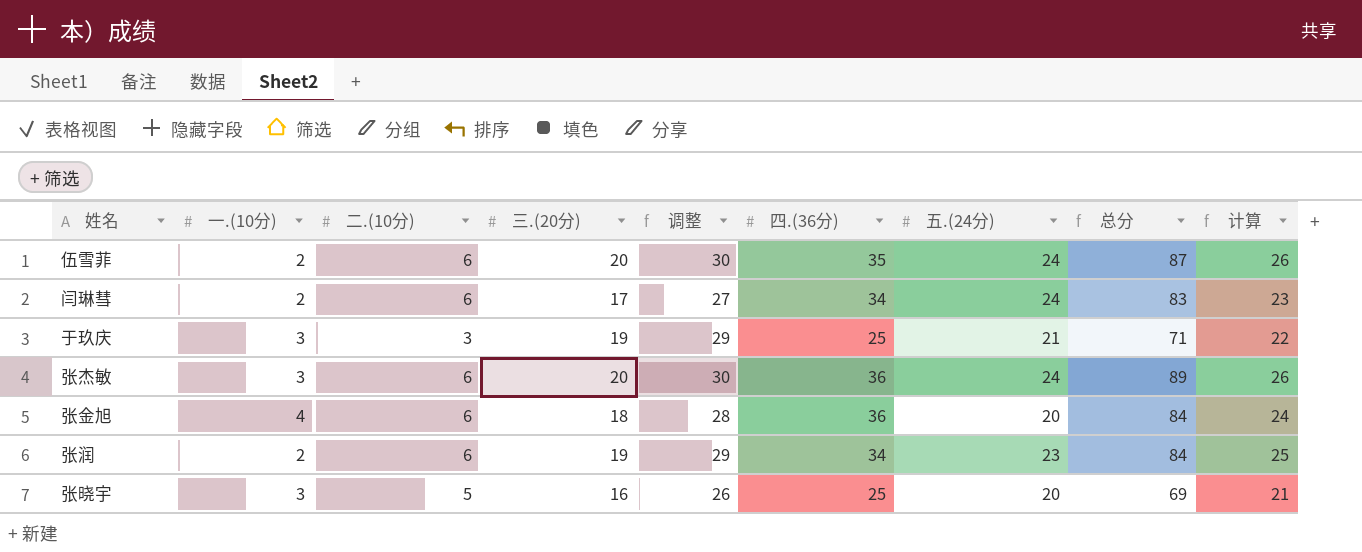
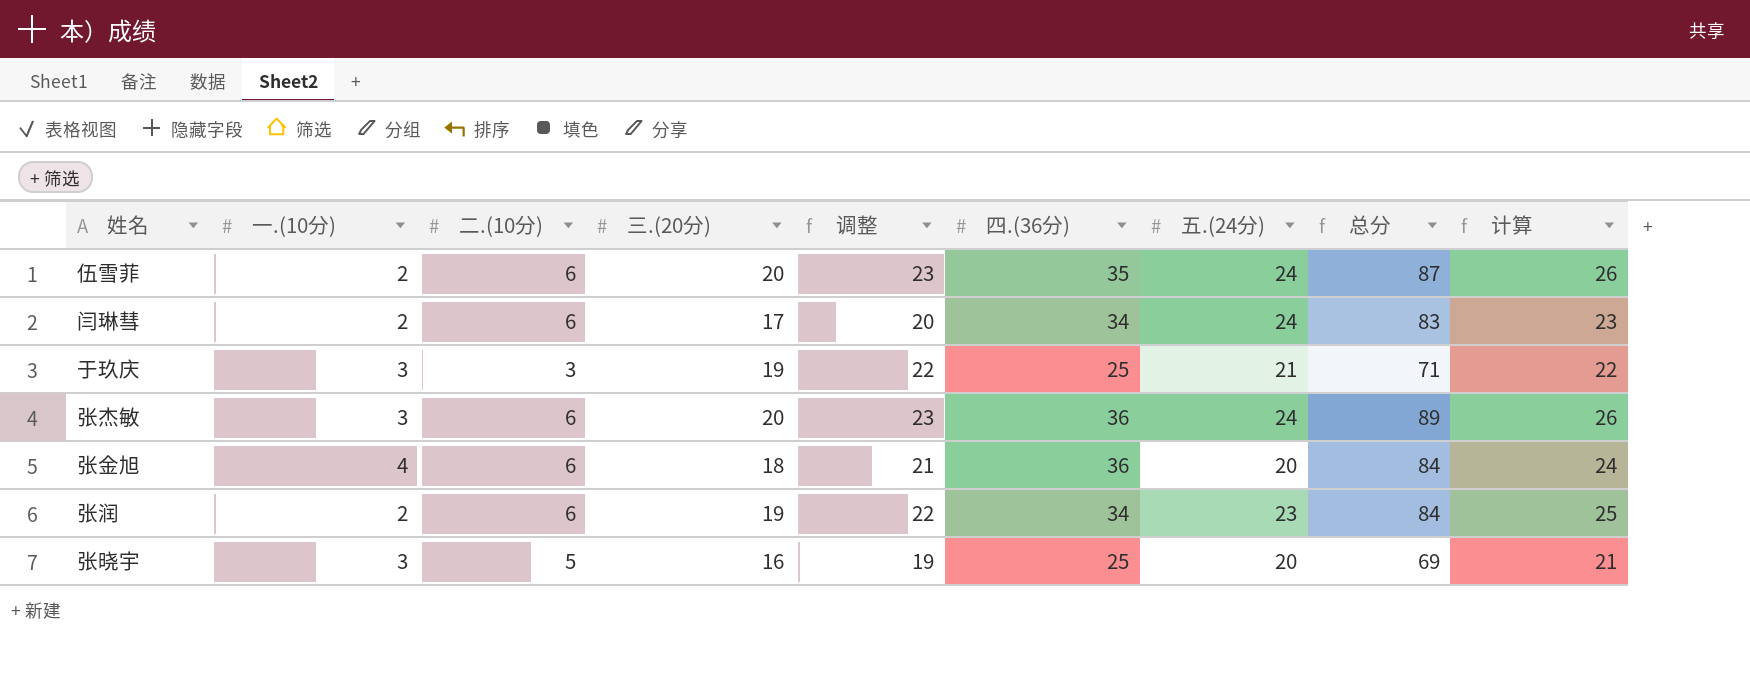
column 调整 | formula: [三.(20分)] + 10 -> [三.(20分)] + 3

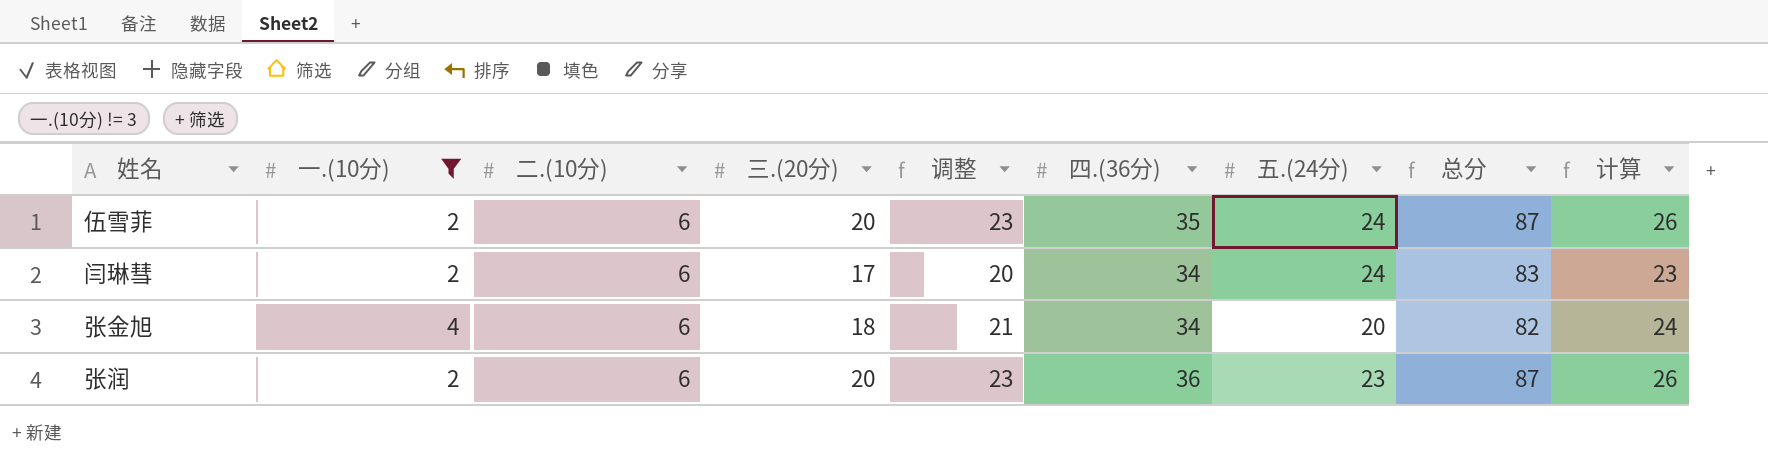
filter: none -> 一.(10分) != 3
张金旭 | 四.(36分): 36 -> 34
张金旭 | 总分: 84 -> 82
张润 | 三.(20分): 19 -> 20
张润 | 调整: 22 -> 23
张润 | 四.(36分): 34 -> 36
张润 | 总分: 84 -> 87
张润 | 计算: 25 -> 26

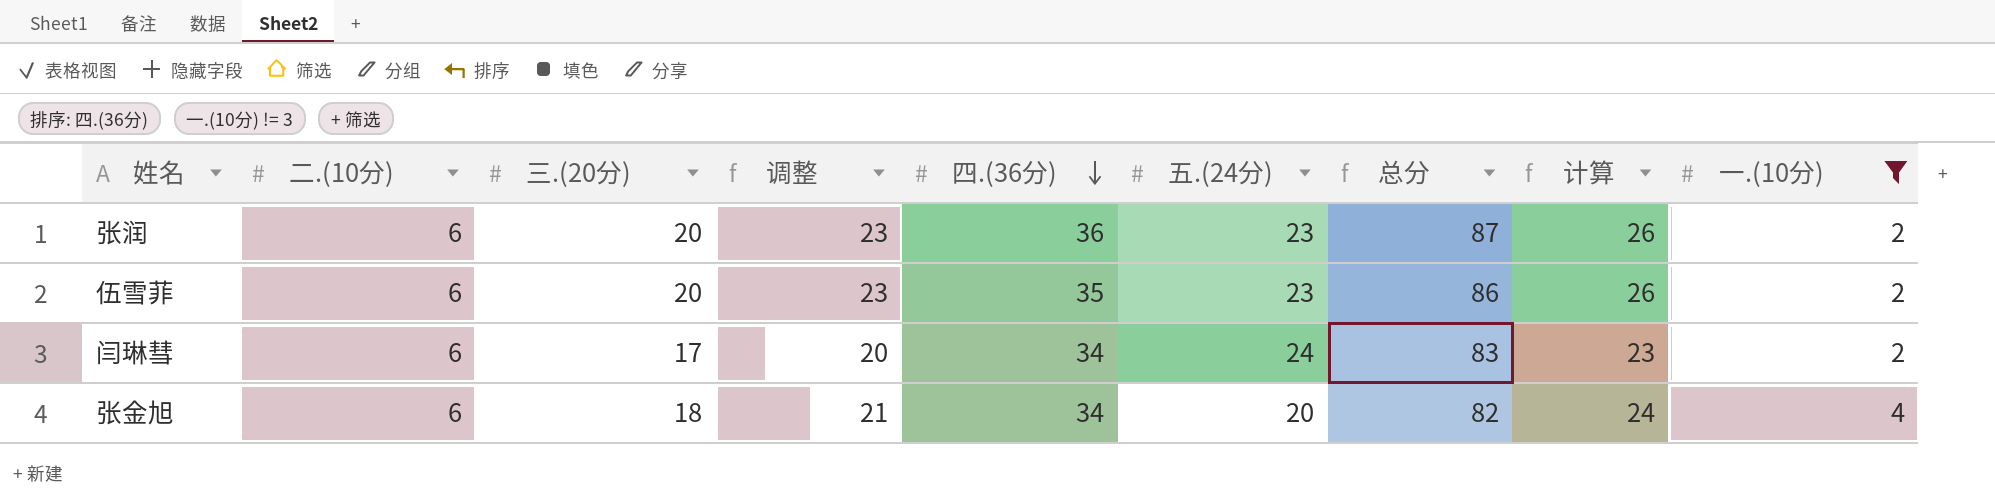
row order: none -> 四.(36分) descending
column 一.(10分) | position: 2 -> 9
伍雪菲 | 五.(24分): 24 -> 23
伍雪菲 | 总分: 87 -> 86

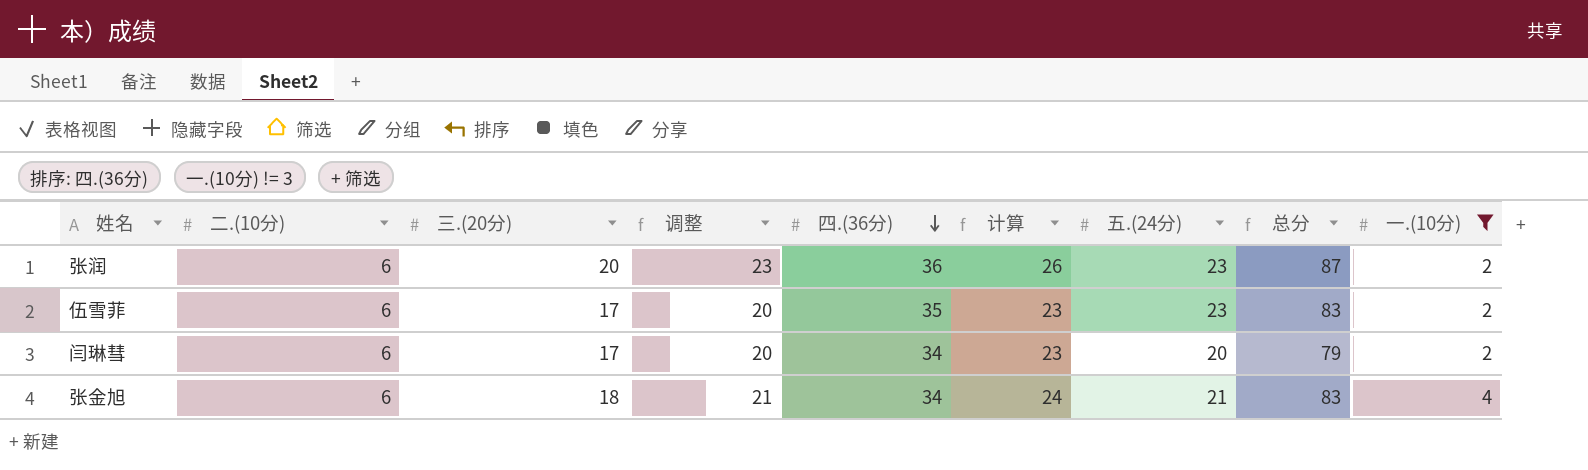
column 计算 | position: 8 -> 6
伍雪菲 | 三.(20分): 20 -> 17
伍雪菲 | 调整: 23 -> 20
伍雪菲 | 计算: 26 -> 23
伍雪菲 | 总分: 86 -> 83
闫琳彗 | 五.(24分): 24 -> 20
闫琳彗 | 总分: 83 -> 79
张金旭 | 五.(24分): 20 -> 21
张金旭 | 总分: 82 -> 83

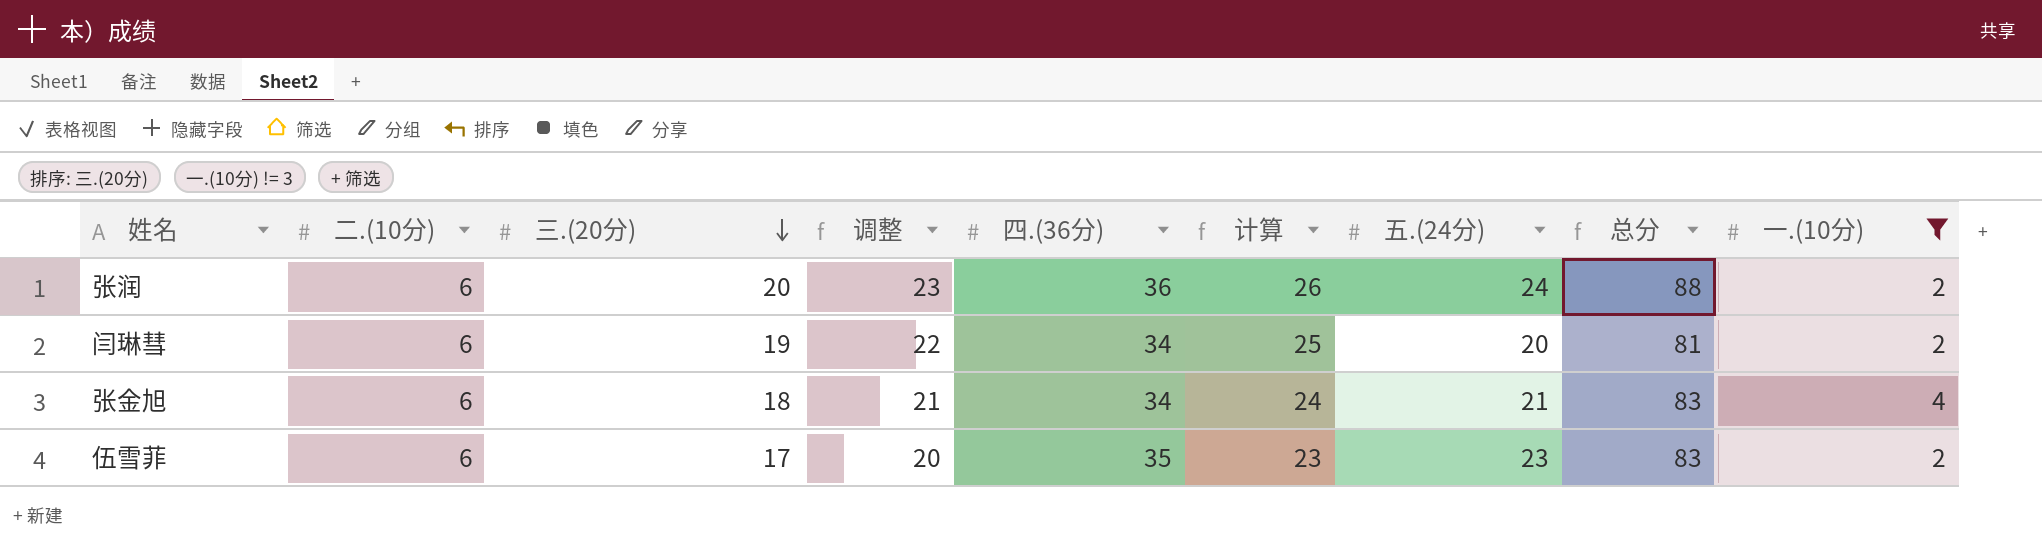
row order: 四.(36分) descending -> 三.(20分) descending
张润 | 五.(24分): 23 -> 24
张润 | 总分: 87 -> 88
闫琳彗 | 三.(20分): 17 -> 19
闫琳彗 | 调整: 20 -> 22
闫琳彗 | 计算: 23 -> 25
闫琳彗 | 总分: 79 -> 81

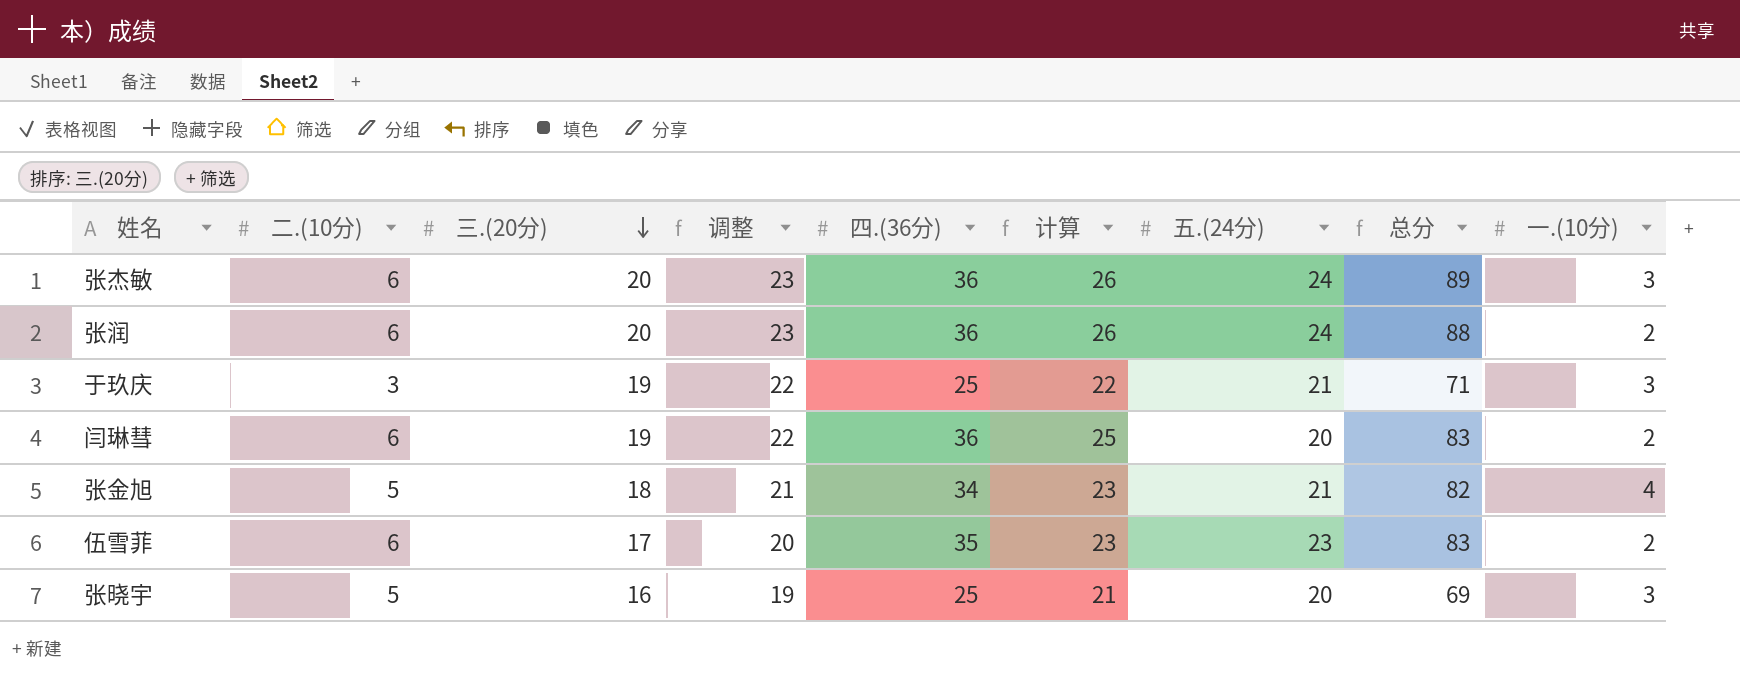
filter: 一.(10分) != 3 -> none
闫琳彗 | 四.(36分): 34 -> 36
闫琳彗 | 总分: 81 -> 83
张金旭 | 二.(10分): 6 -> 5
张金旭 | 计算: 24 -> 23
张金旭 | 总分: 83 -> 82

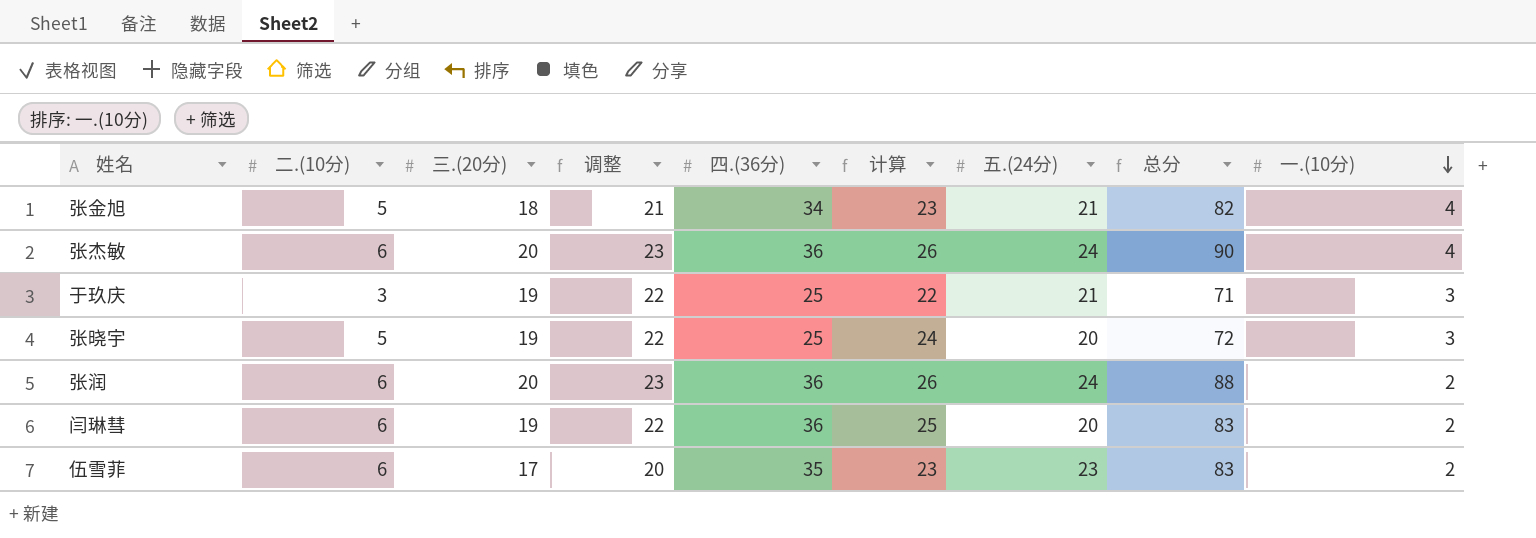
row order: 三.(20分) descending -> 一.(10分) descending
张杰敏 | 总分: 89 -> 90
张杰敏 | 一.(10分): 3 -> 4
张晓宇 | 三.(20分): 16 -> 19
张晓宇 | 调整: 19 -> 22
张晓宇 | 计算: 21 -> 24
张晓宇 | 总分: 69 -> 72

